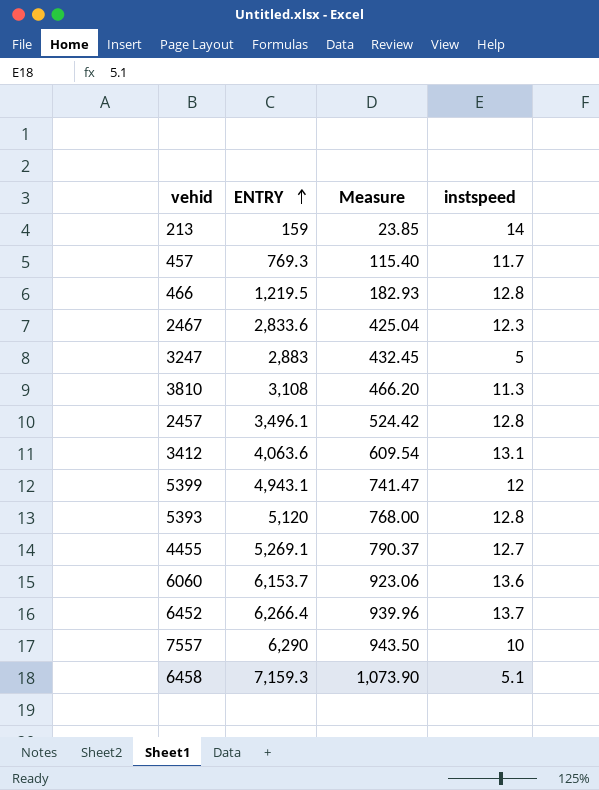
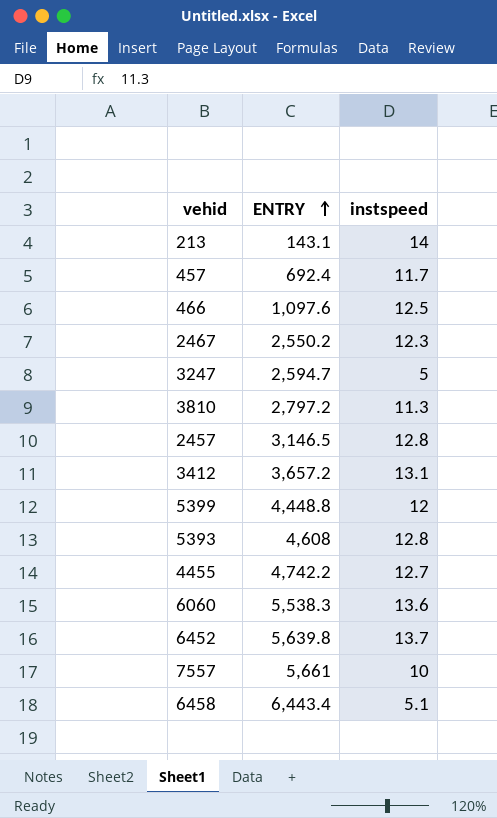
column Measure | formula: [ENTRY] * 0.15 -> none
213 | ENTRY: 159 -> 143.1
457 | ENTRY: 769.3 -> 692.4
466 | ENTRY: 1,219.5 -> 1,097.6
466 | instspeed: 12.8 -> 12.5
2467 | ENTRY: 2,833.6 -> 2,550.2
3247 | ENTRY: 2,883 -> 2,594.7
3810 | ENTRY: 3,108 -> 2,797.2
2457 | ENTRY: 3,496.1 -> 3,146.5
3412 | ENTRY: 4,063.6 -> 3,657.2
5399 | ENTRY: 4,943.1 -> 4,448.8
5393 | ENTRY: 5,120 -> 4,608
4455 | ENTRY: 5,269.1 -> 4,742.2
6060 | ENTRY: 6,153.7 -> 5,538.3
6452 | ENTRY: 6,266.4 -> 5,639.8
7557 | ENTRY: 6,290 -> 5,661
6458 | ENTRY: 7,159.3 -> 6,443.4

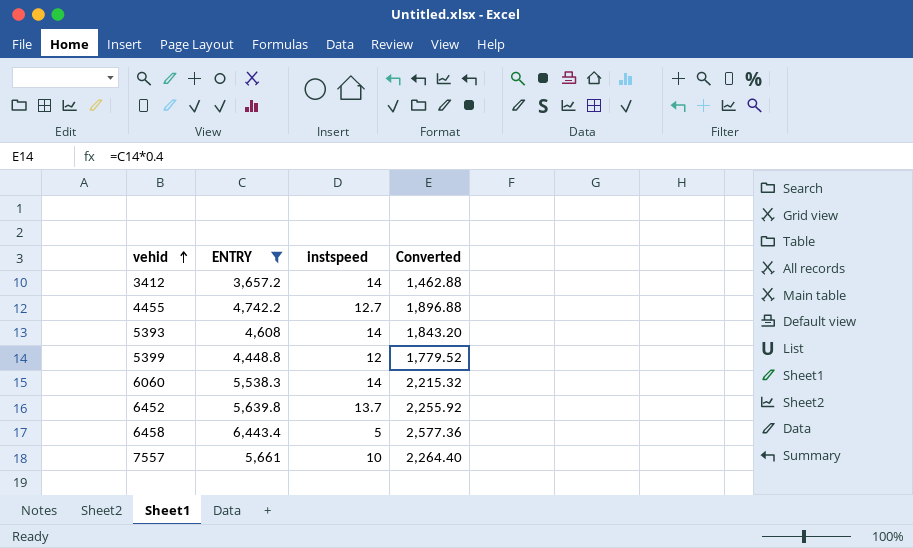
filter: none -> ENTRY >= 3,657.2
row order: ENTRY ascending -> vehid ascending
column Converted | formula: none -> [ENTRY] * 0.4
3412 | instspeed: 13.1 -> 14
5393 | instspeed: 12.8 -> 14
6060 | instspeed: 13.6 -> 14
6458 | instspeed: 5.1 -> 5

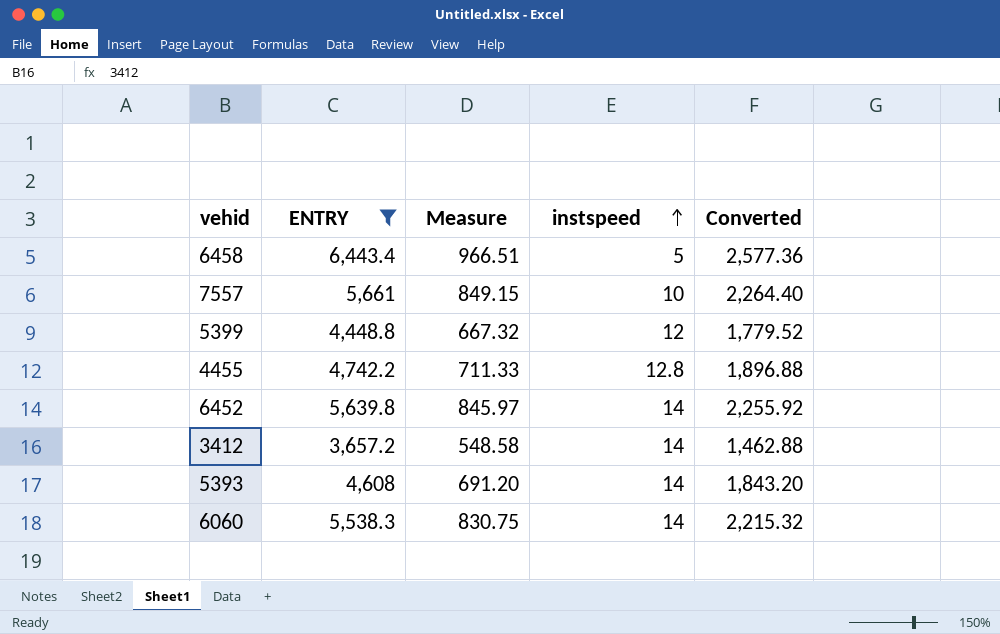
row order: vehid ascending -> instspeed ascending
column Measure | formula: none -> [ENTRY] * 0.15
4455 | instspeed: 12.7 -> 12.8
6452 | instspeed: 13.7 -> 14

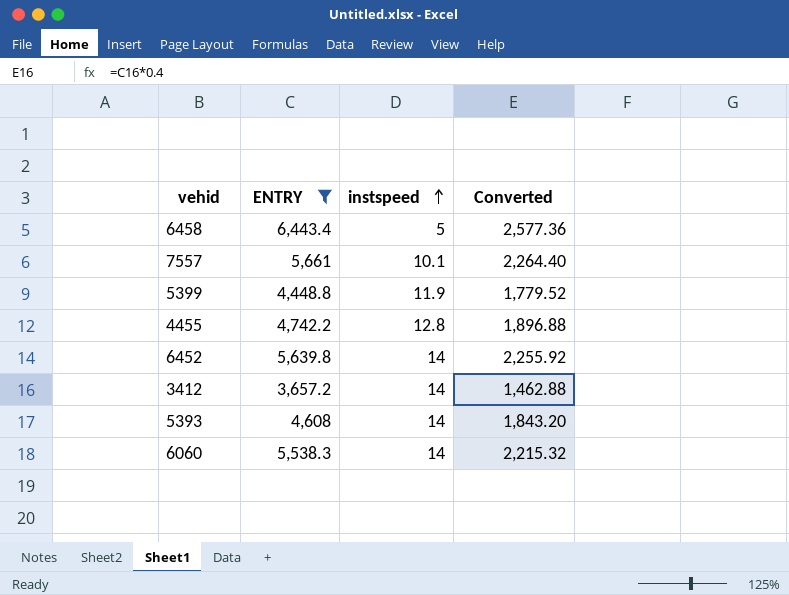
column Measure | formula: [ENTRY] * 0.15 -> none
7557 | instspeed: 10 -> 10.1
5399 | instspeed: 12 -> 11.9

